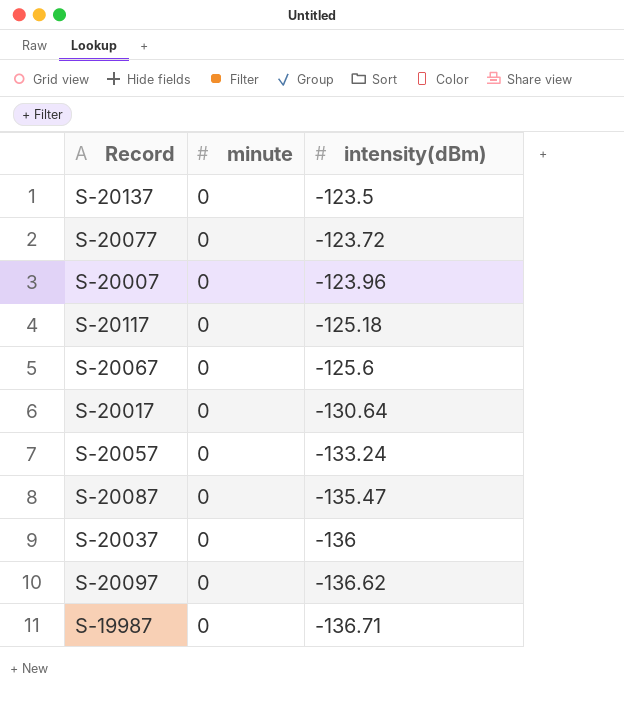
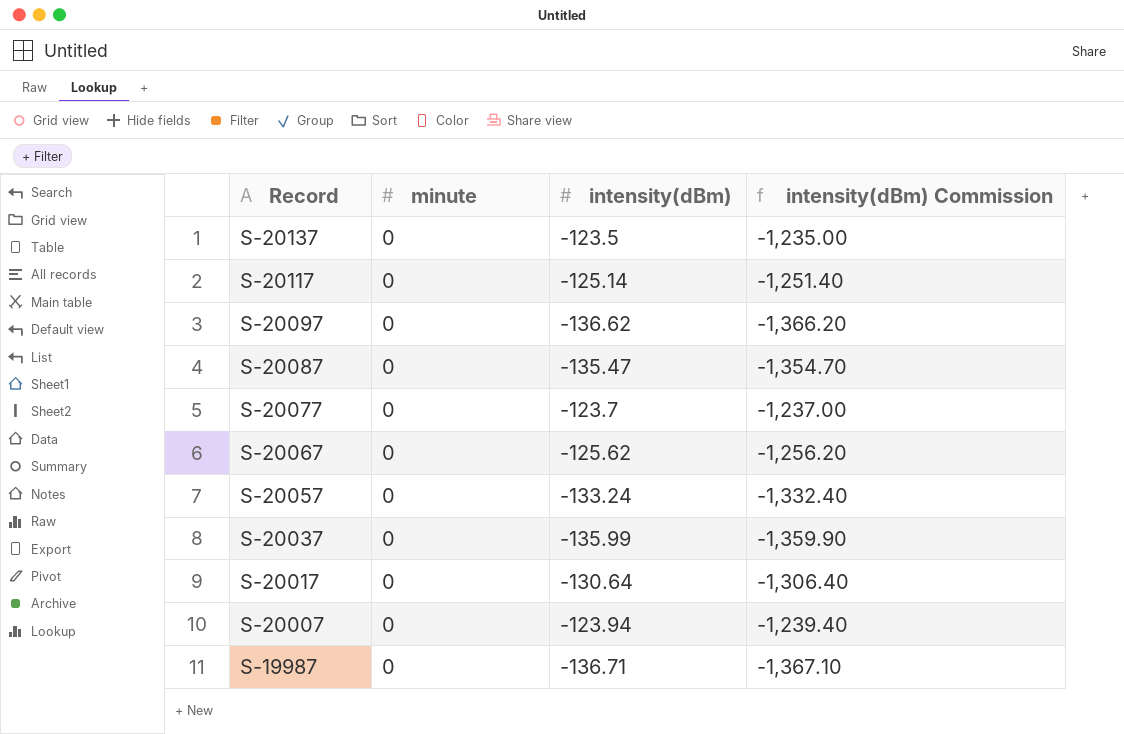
row order: intensity(dBm) descending -> Record descending
column intensity(dBm) Commission | formula: none -> [intensity(dBm)] * 10
S-20117 | intensity(dBm): -125.18 -> -125.14
S-20077 | intensity(dBm): -123.72 -> -123.7
S-20067 | intensity(dBm): -125.6 -> -125.62
S-20037 | intensity(dBm): -136 -> -135.99
S-20007 | intensity(dBm): -123.96 -> -123.94

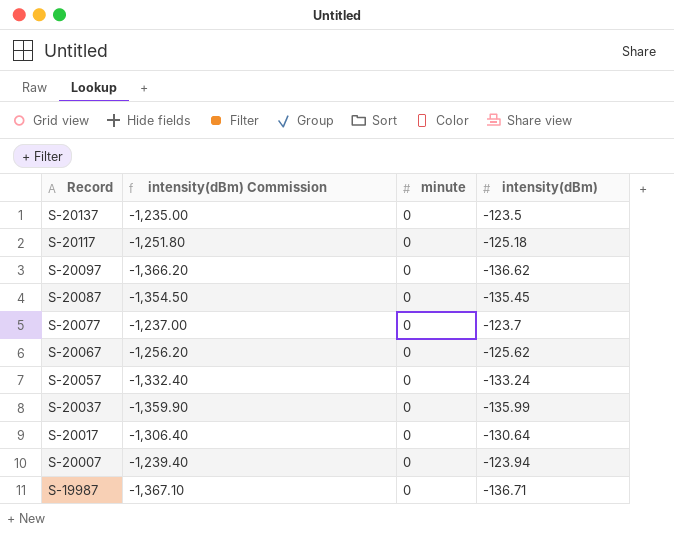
column intensity(dBm) Commission | position: 4 -> 2
S-20117 | intensity(dBm) Commission: -1,251.40 -> -1,251.80
S-20117 | intensity(dBm): -125.14 -> -125.18
S-20087 | intensity(dBm) Commission: -1,354.70 -> -1,354.50
S-20087 | intensity(dBm): -135.47 -> -135.45

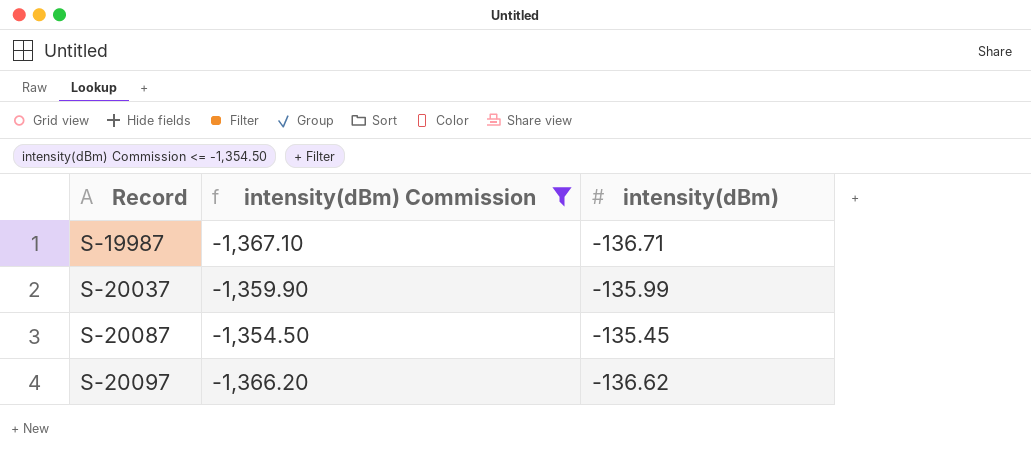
filter: none -> intensity(dBm) Commission <= -1,354.50
row order: Record descending -> Record ascending
column minute | position: 3 -> none

